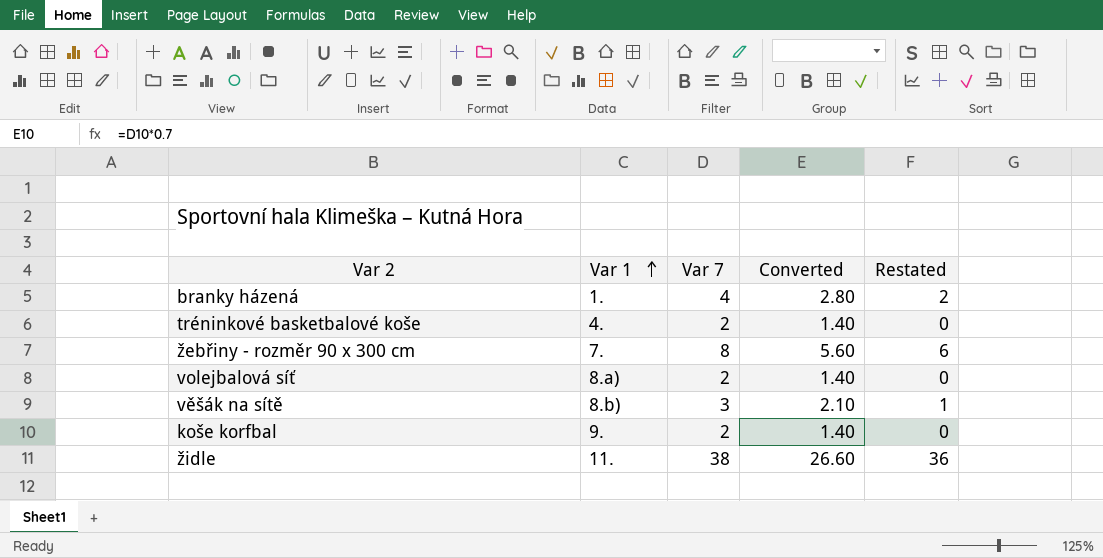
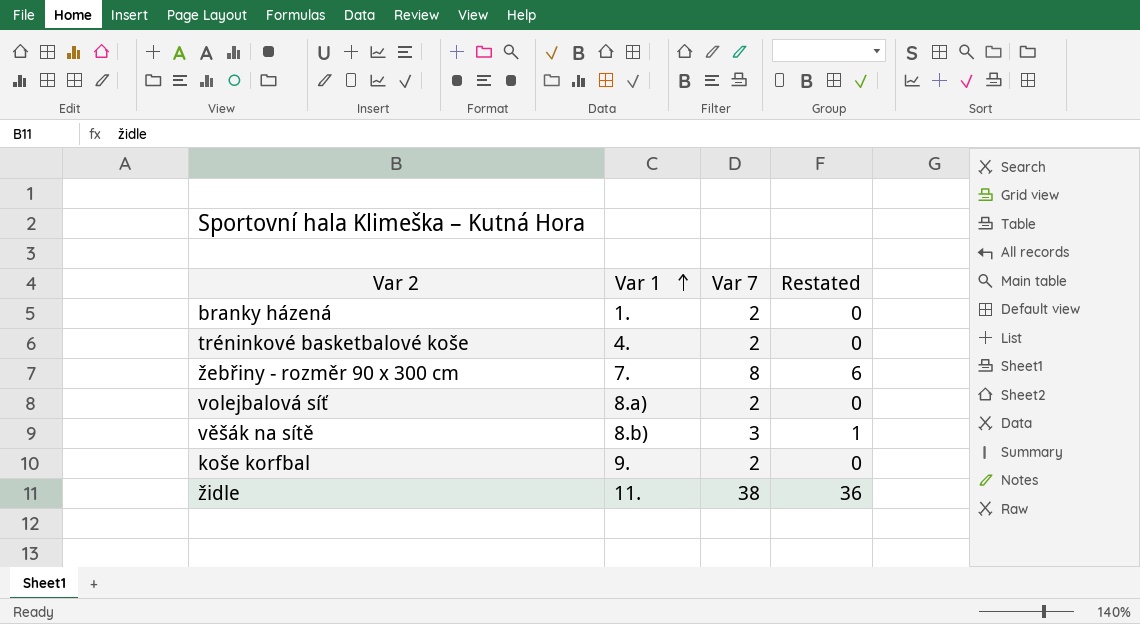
column Converted | formula: [Var 7] * 0.7 -> none
branky házená | Var 7: 4 -> 2
branky házená | Restated: 2 -> 0

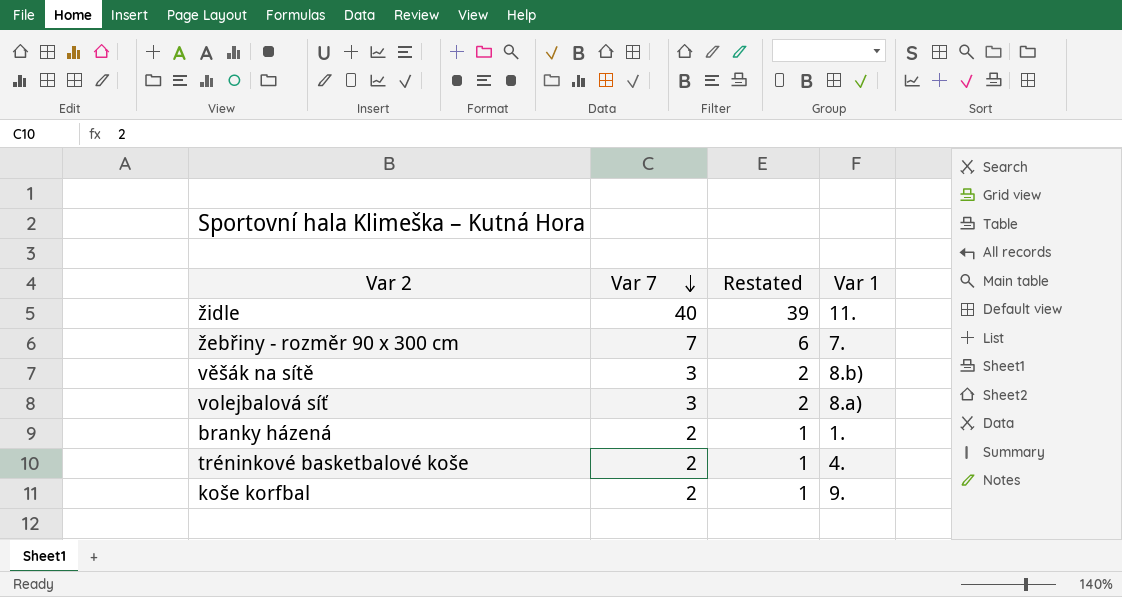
row order: Var 1 ascending -> Var 7 descending
column Restated | formula: [Var 7] - 2 -> [Var 7] - 1
column Var 1 | position: 2 -> 4
židle | Var 7: 38 -> 40
žebřiny - rozměr 90 x 300 cm | Var 7: 8 -> 7
volejbalová síť | Var 7: 2 -> 3

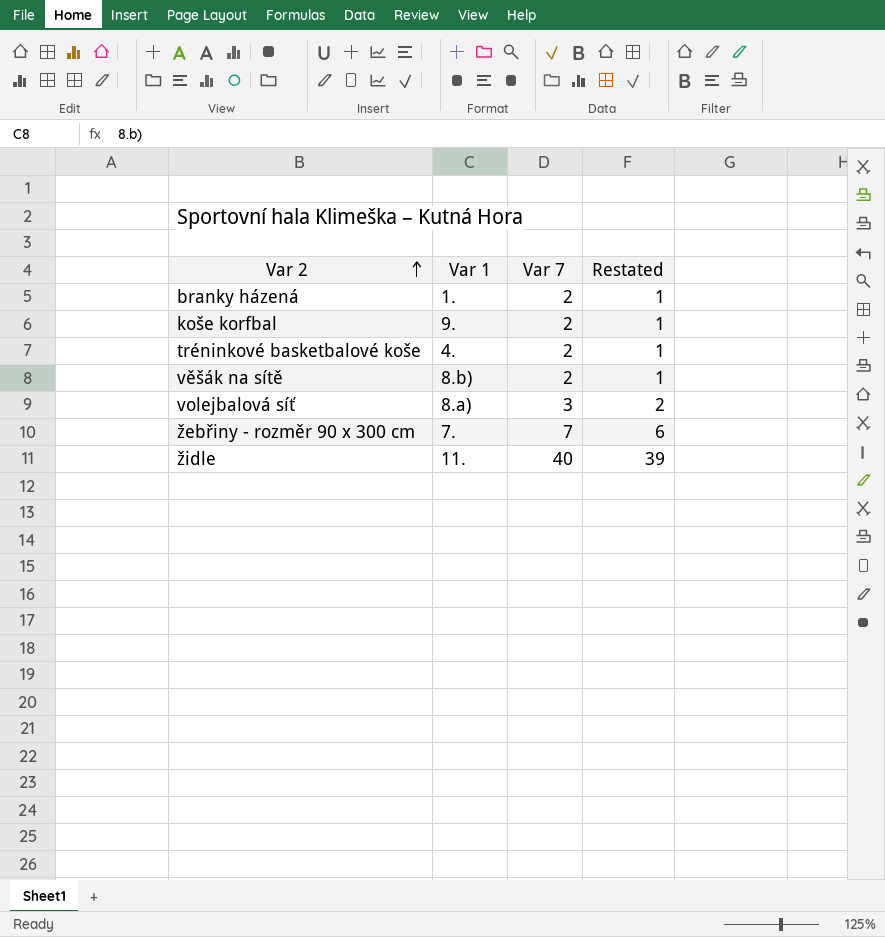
row order: Var 7 descending -> Var 2 ascending
column Var 1 | position: 4 -> 2
věšák na sítě | Var 7: 3 -> 2
věšák na sítě | Restated: 2 -> 1

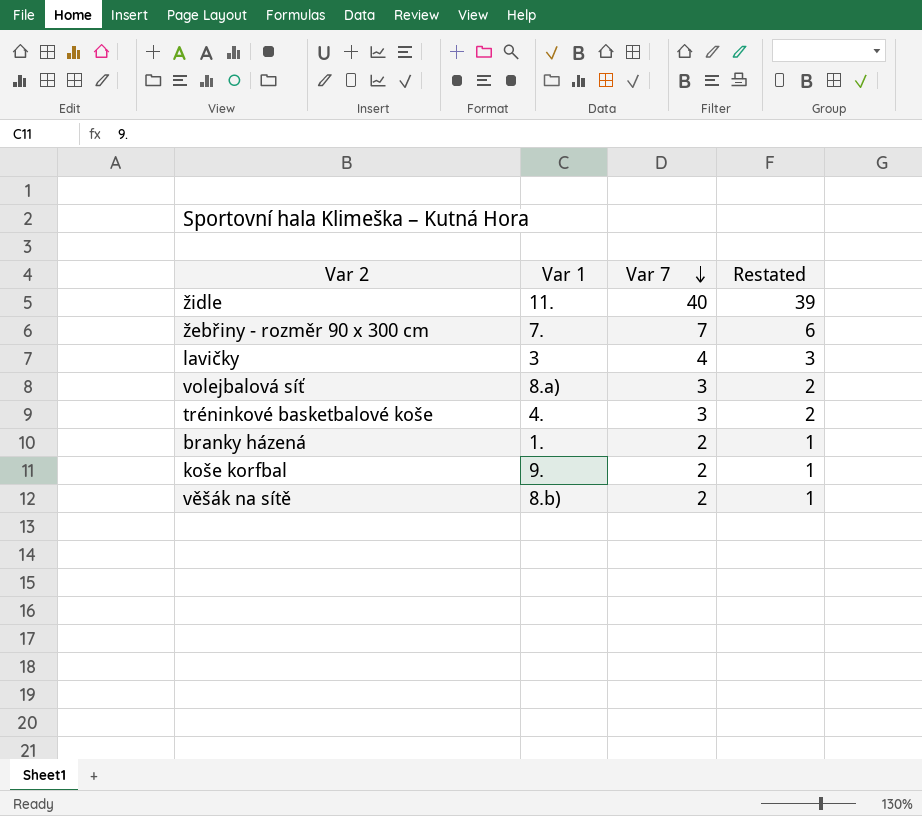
row order: Var 2 ascending -> Var 7 descending
row lavičky: none -> 3 | 4 | 3
tréninkové basketbalové koše | Var 7: 2 -> 3
tréninkové basketbalové koše | Restated: 1 -> 2

